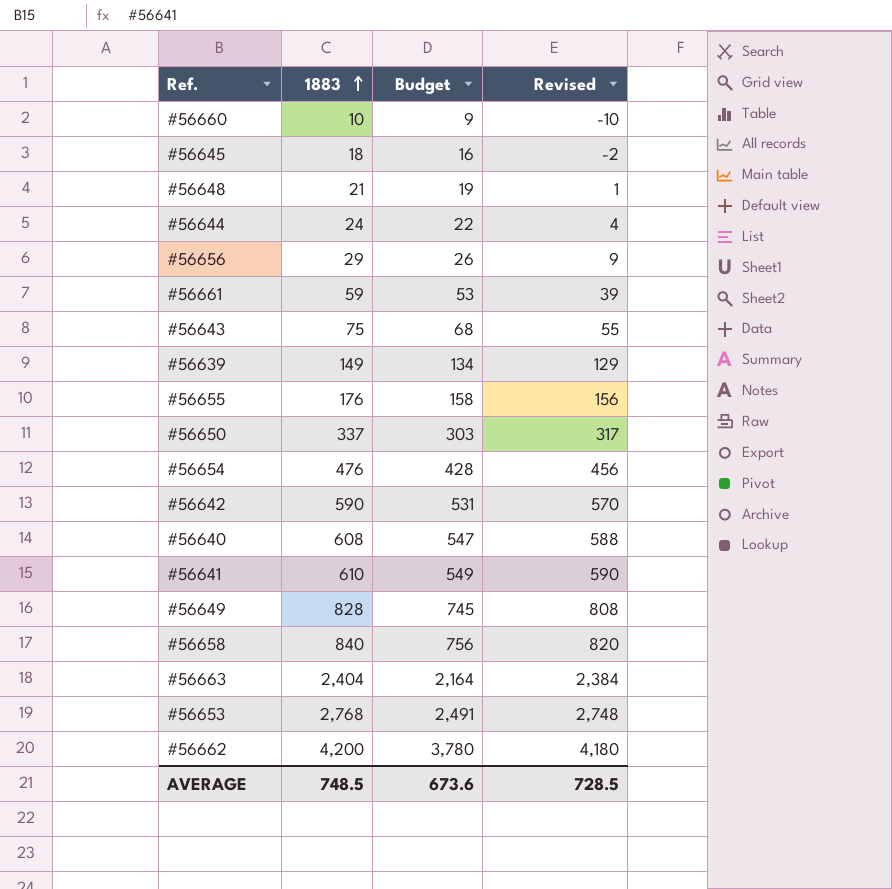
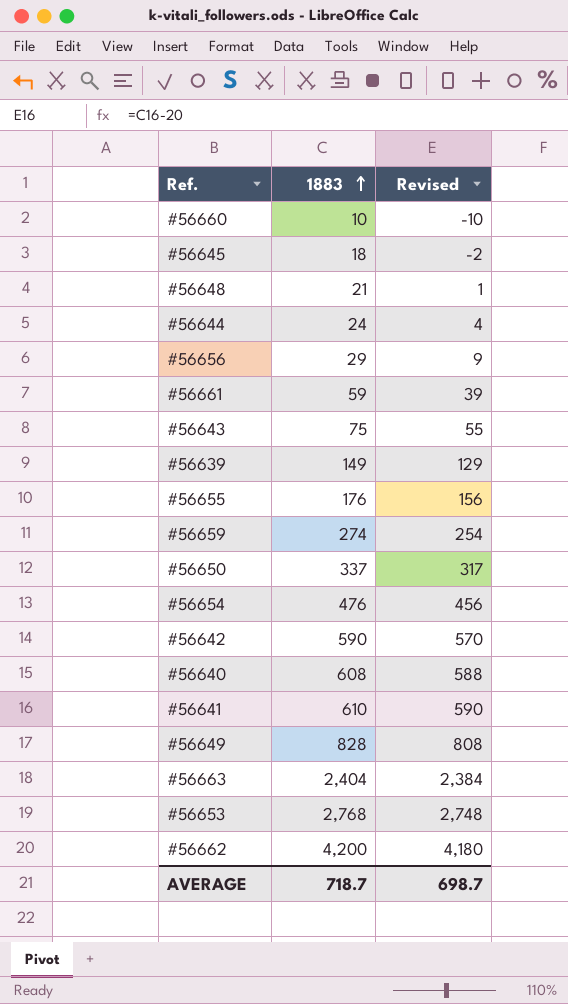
column Budget | formula: [1883] * 0.9 -> none
row #56658: 840 | 756 | 820 -> none
row #56659: none -> 274 | 254
AVERAGE | 1883: 748.5 -> 718.7
AVERAGE | Revised: 728.5 -> 698.7

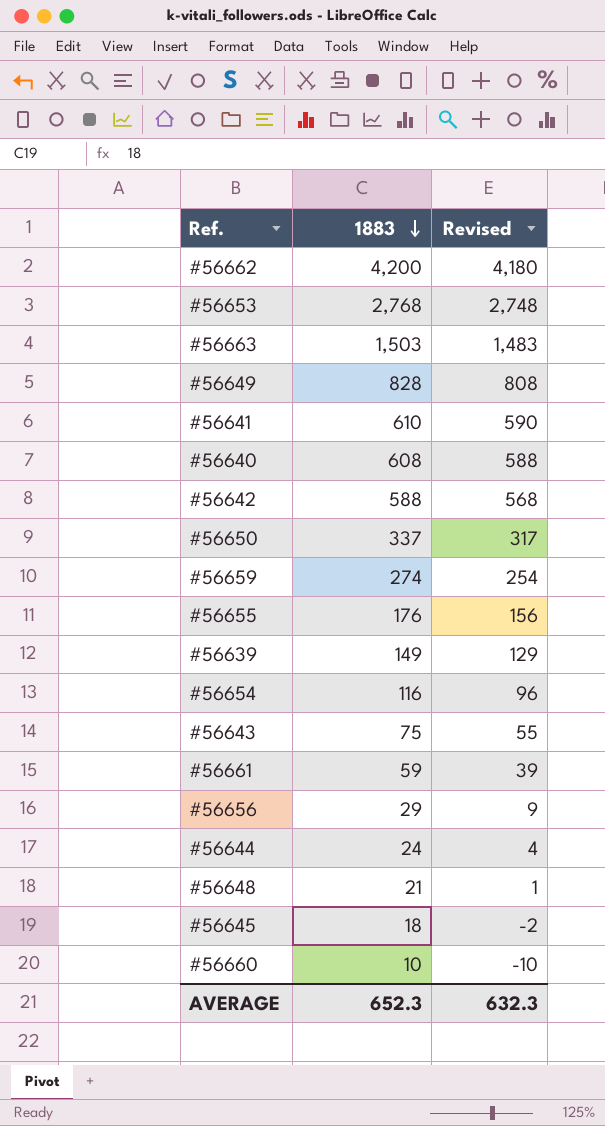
row order: 1883 ascending -> 1883 descending
#56663 | 1883: 2,404 -> 1,503
#56663 | Revised: 2,384 -> 1,483
#56642 | 1883: 590 -> 588
#56642 | Revised: 570 -> 568
#56654 | 1883: 476 -> 116
#56654 | Revised: 456 -> 96
AVERAGE | 1883: 718.7 -> 652.3
AVERAGE | Revised: 698.7 -> 632.3

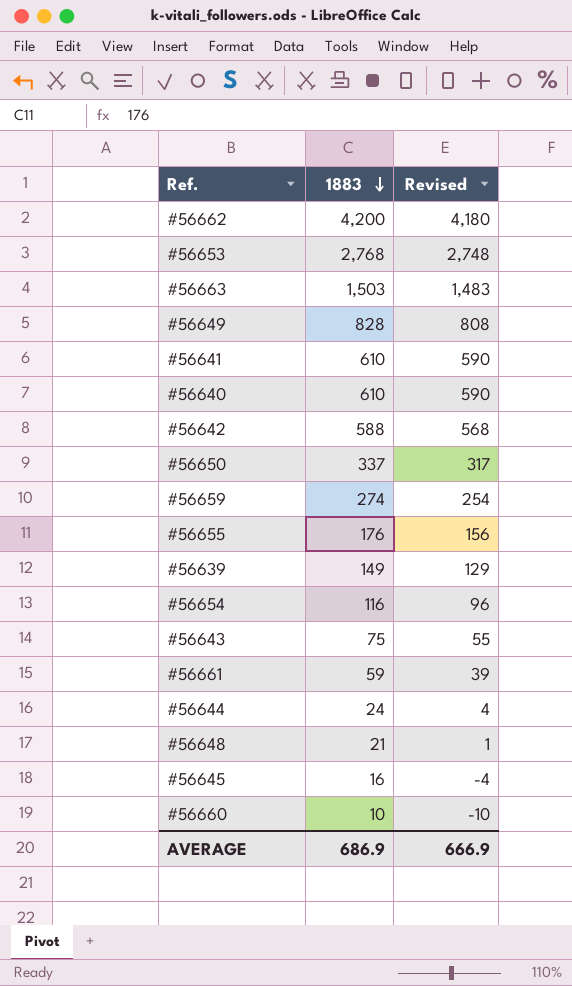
row #56656: 29 | 9 -> none
#56640 | 1883: 608 -> 610
#56640 | Revised: 588 -> 590
#56645 | 1883: 18 -> 16
#56645 | Revised: -2 -> -4
AVERAGE | 1883: 652.3 -> 686.9
AVERAGE | Revised: 632.3 -> 666.9

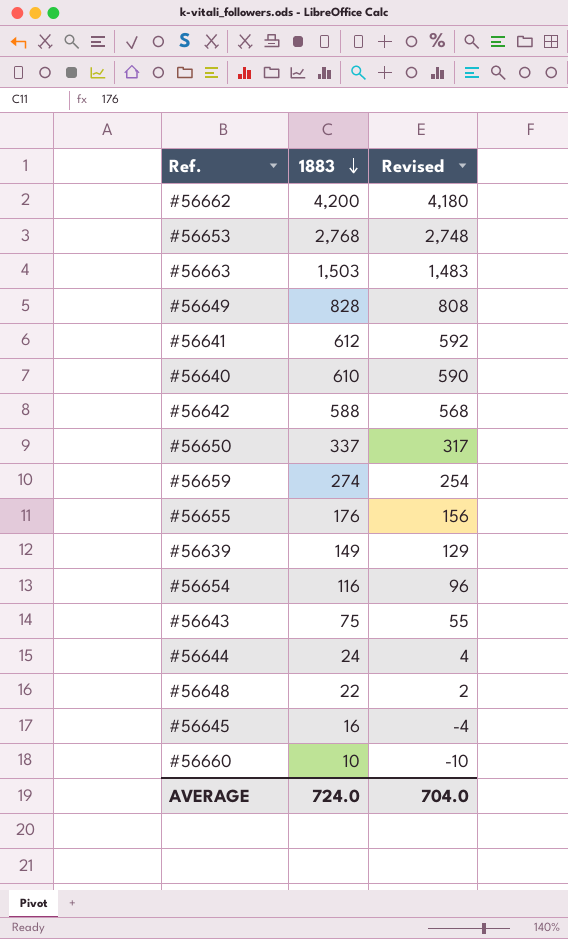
row #56661: 59 | 39 -> none
#56641 | 1883: 610 -> 612
#56641 | Revised: 590 -> 592
#56648 | 1883: 21 -> 22
#56648 | Revised: 1 -> 2
AVERAGE | 1883: 686.9 -> 724.0
AVERAGE | Revised: 666.9 -> 704.0

